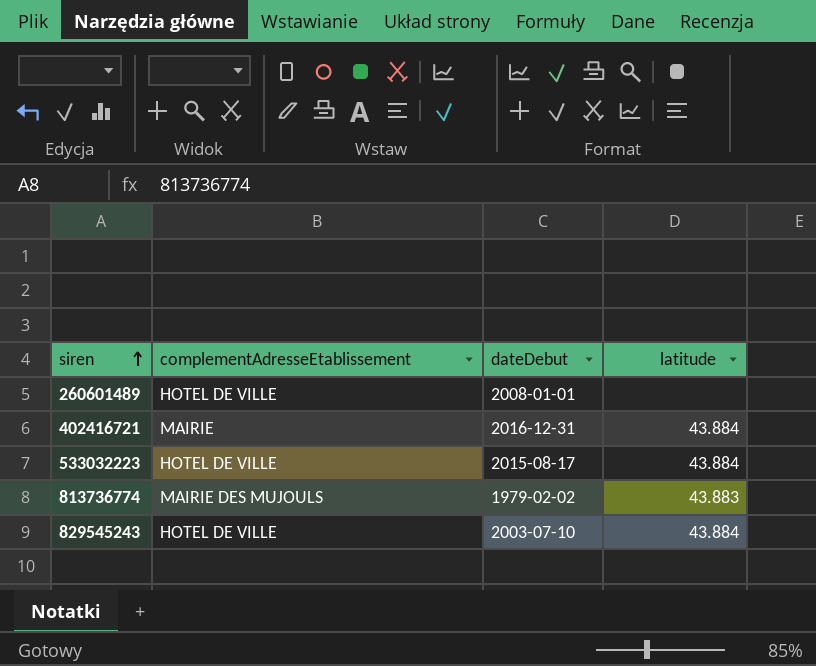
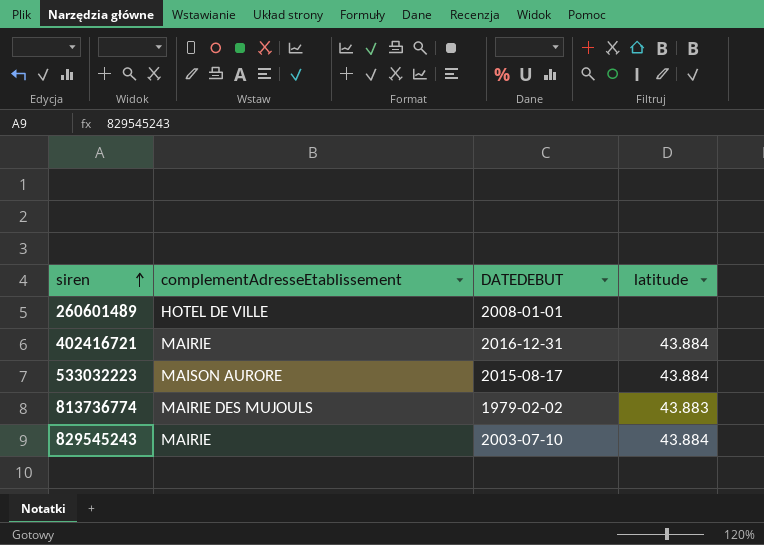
column name: dateDebut -> DATEDEBUT
533032223 | complementAdresseEtablissement: HOTEL DE VILLE -> MAISON AURORE
829545243 | complementAdresseEtablissement: HOTEL DE VILLE -> MAIRIE

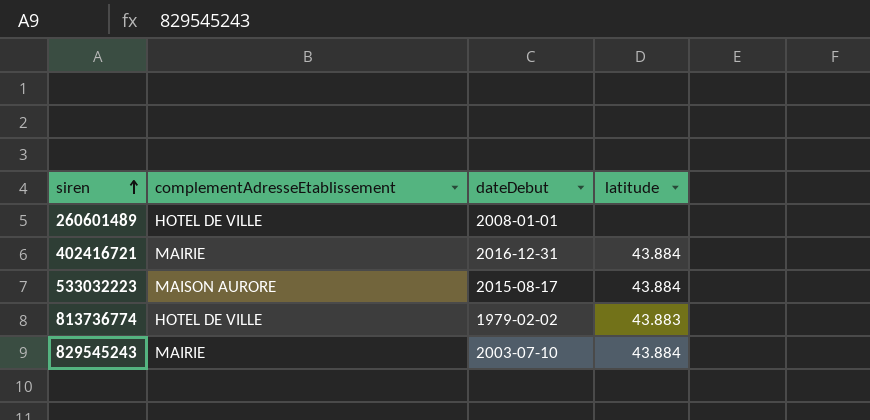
column name: DATEDEBUT -> dateDebut
813736774 | complementAdresseEtablissement: MAIRIE DES MUJOULS -> HOTEL DE VILLE

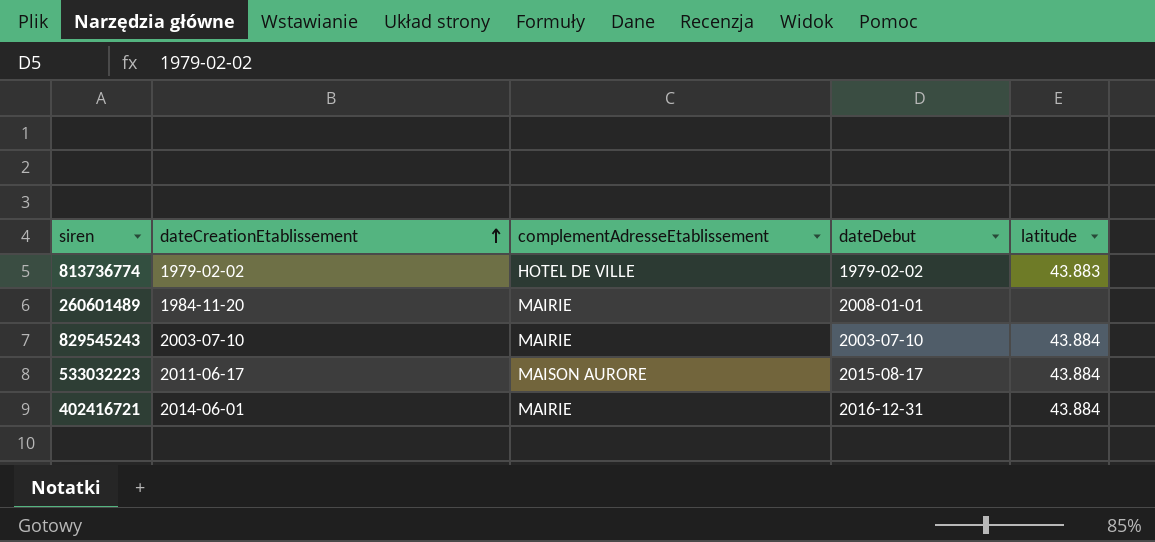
row order: siren ascending -> dateCreationEtablissement ascending
column dateCreationEtablissement | position: none -> 2
260601489 | complementAdresseEtablissement: HOTEL DE VILLE -> MAIRIE

